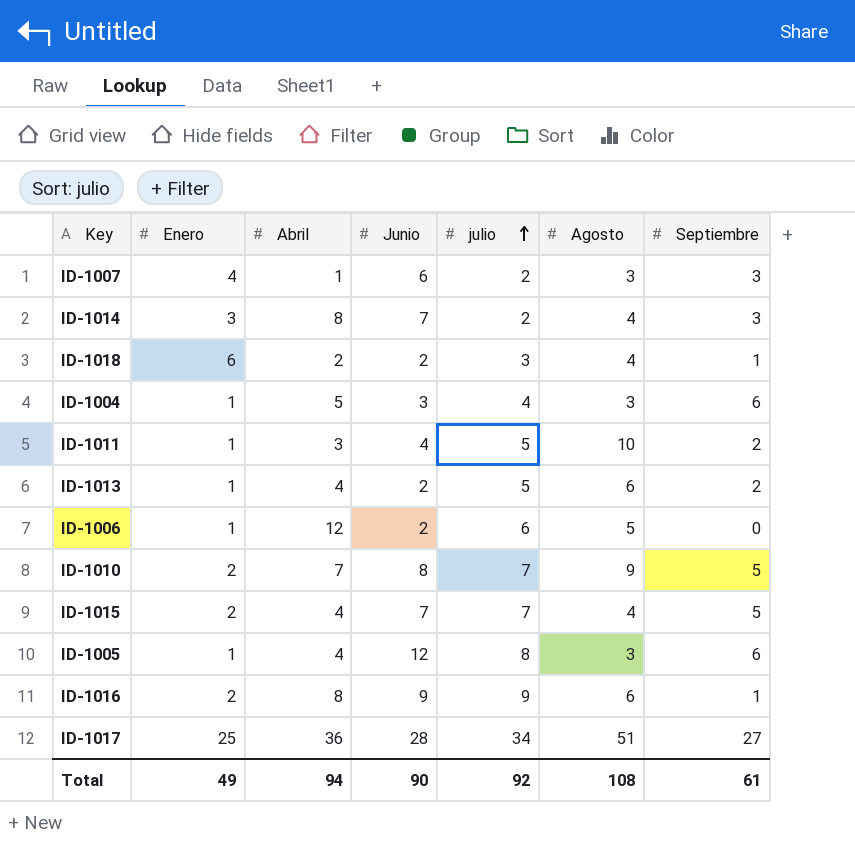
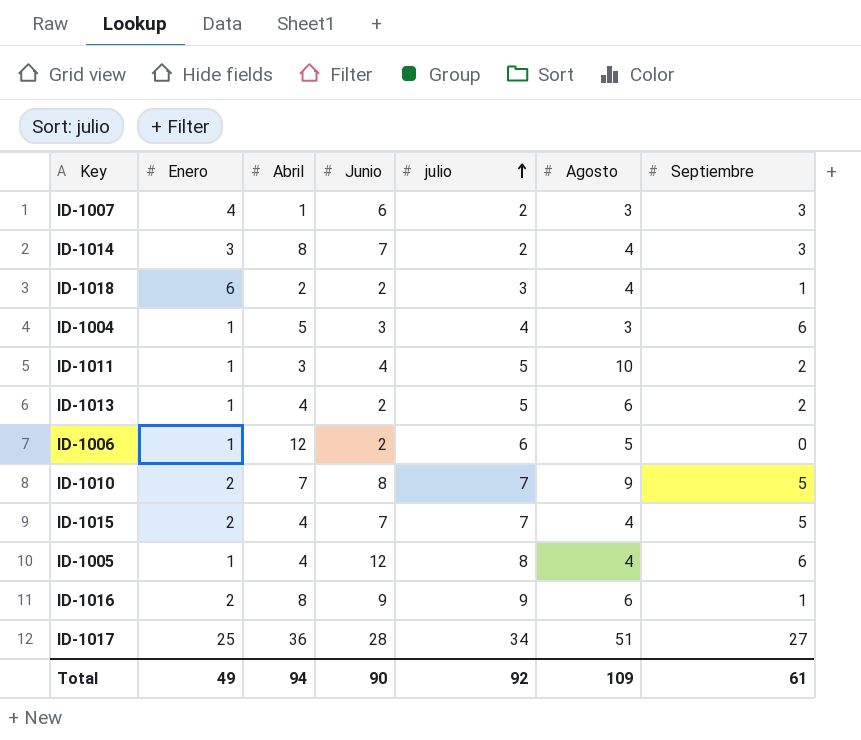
ID-1005 | Agosto: 3 -> 4
Total | Agosto: 108 -> 109

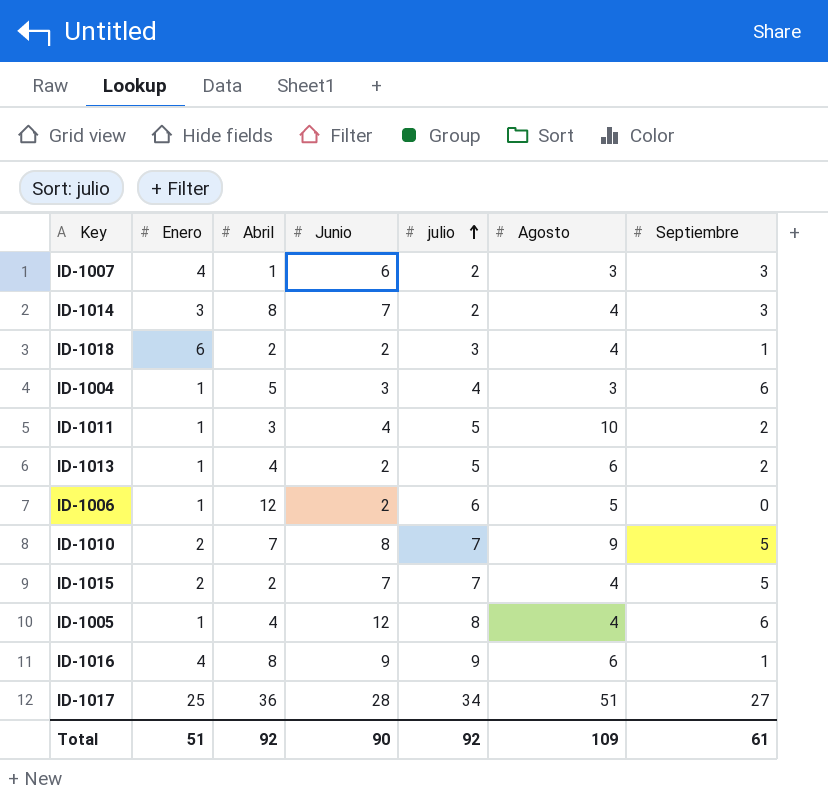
ID-1015 | Abril: 4 -> 2
ID-1016 | Enero: 2 -> 4
Total | Enero: 49 -> 51
Total | Abril: 94 -> 92

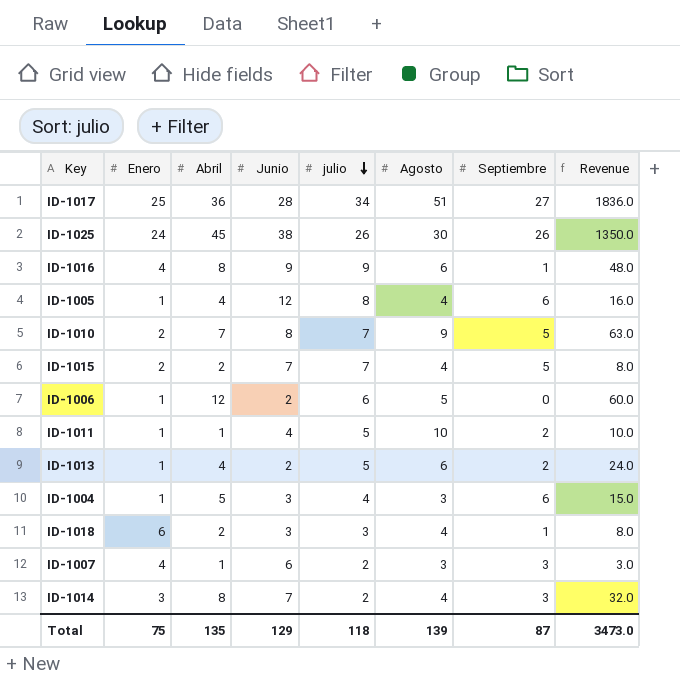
row order: julio ascending -> julio descending
column Revenue | formula: none -> [Abril] * [Agosto]
row ID-1025: none -> 24 | 45 | 38 | 26 | 30 | 26 | 1350.0
ID-1011 | Abril: 3 -> 1
ID-1018 | Junio: 2 -> 3
Total | Enero: 51 -> 75
Total | Abril: 92 -> 135
Total | Junio: 90 -> 129
Total | julio: 92 -> 118
Total | Agosto: 109 -> 139
Total | Septiembre: 61 -> 87

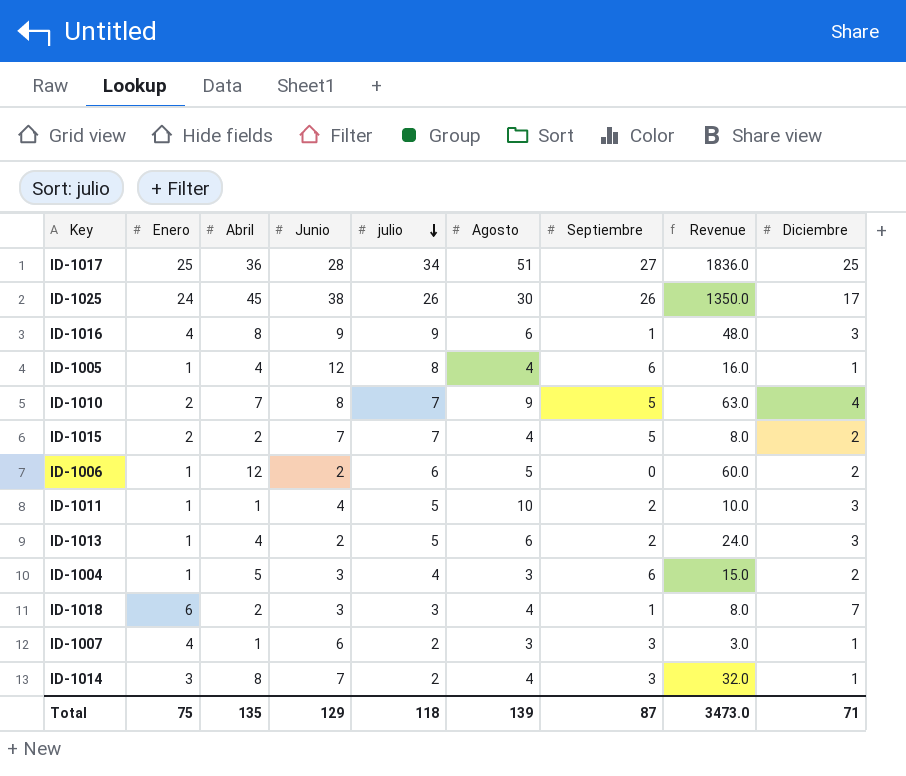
column Diciembre | position: none -> 9

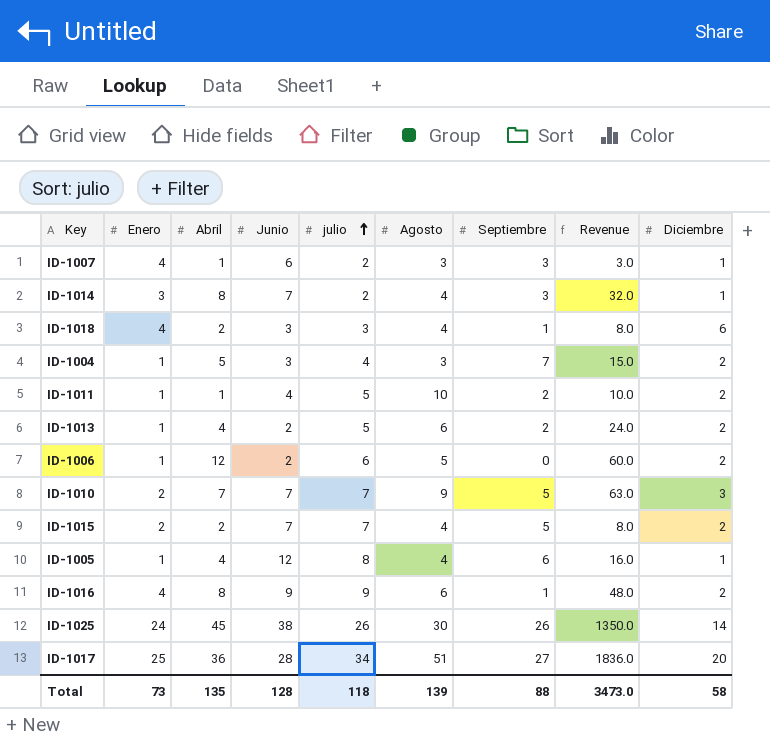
row order: julio descending -> julio ascending
ID-1018 | Enero: 6 -> 4
ID-1018 | Diciembre: 7 -> 6
ID-1004 | Septiembre: 6 -> 7
ID-1011 | Diciembre: 3 -> 2
ID-1013 | Diciembre: 3 -> 2
ID-1010 | Junio: 8 -> 7
ID-1010 | Diciembre: 4 -> 3
ID-1016 | Diciembre: 3 -> 2
ID-1025 | Diciembre: 17 -> 14
ID-1017 | Diciembre: 25 -> 20
Total | Enero: 75 -> 73
Total | Junio: 129 -> 128
Total | Septiembre: 87 -> 88
Total | Diciembre: 71 -> 58

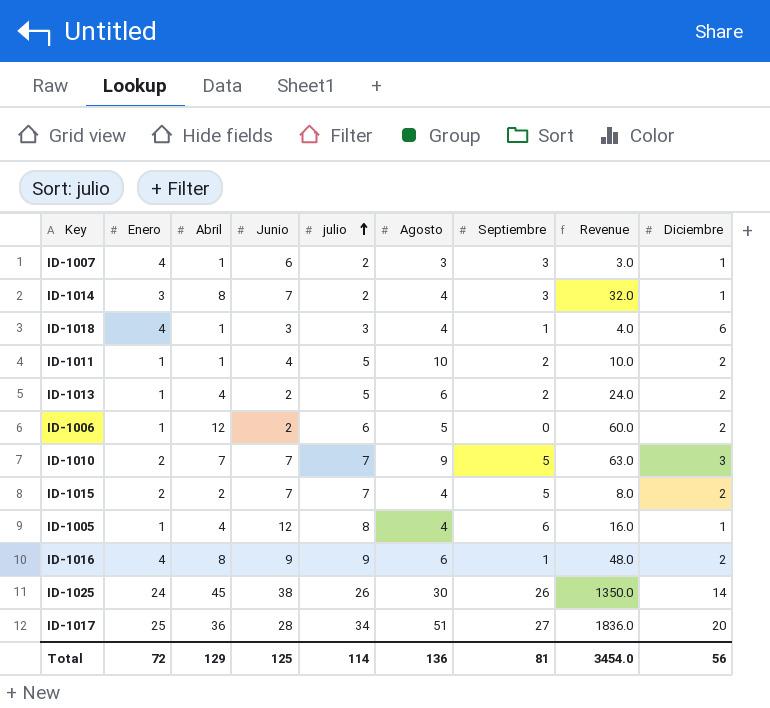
row ID-1004: 1 | 5 | 3 | 4 | 3 | 7 | 15.0 | 2 -> none
ID-1018 | Abril: 2 -> 1
ID-1018 | Revenue: 8.0 -> 4.0
Total | Enero: 73 -> 72
Total | Abril: 135 -> 129
Total | Junio: 128 -> 125
Total | julio: 118 -> 114
Total | Agosto: 139 -> 136
Total | Septiembre: 88 -> 81
Total | Revenue: 3473.0 -> 3454.0
Total | Diciembre: 58 -> 56

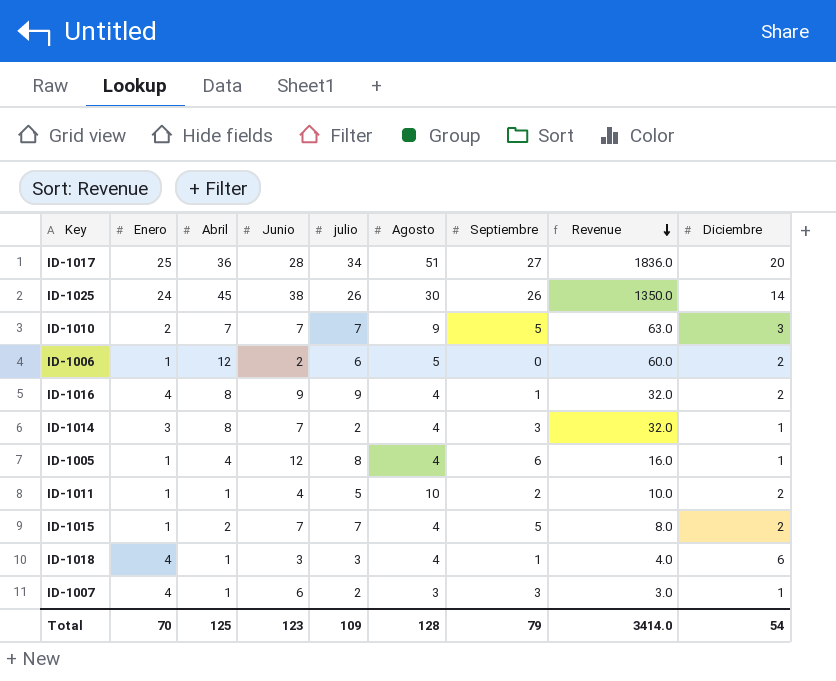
row order: julio ascending -> Revenue descending
row ID-1013: 1 | 4 | 2 | 5 | 6 | 2 | 24.0 | 2 -> none
ID-1016 | Agosto: 6 -> 4
ID-1016 | Revenue: 48.0 -> 32.0
ID-1015 | Enero: 2 -> 1
Total | Enero: 72 -> 70
Total | Abril: 129 -> 125
Total | Junio: 125 -> 123
Total | julio: 114 -> 109
Total | Agosto: 136 -> 128
Total | Septiembre: 81 -> 79
Total | Revenue: 3454.0 -> 3414.0
Total | Diciembre: 56 -> 54

